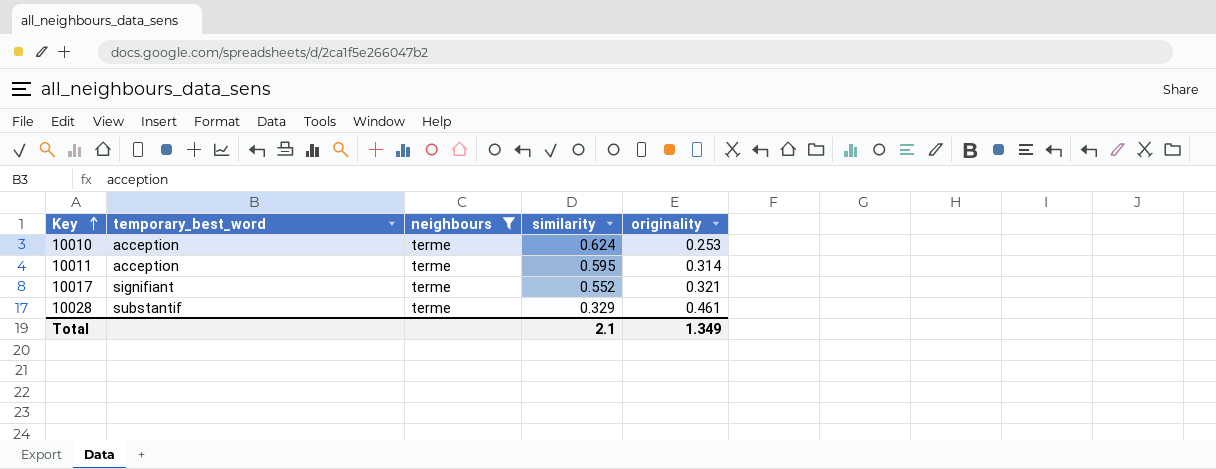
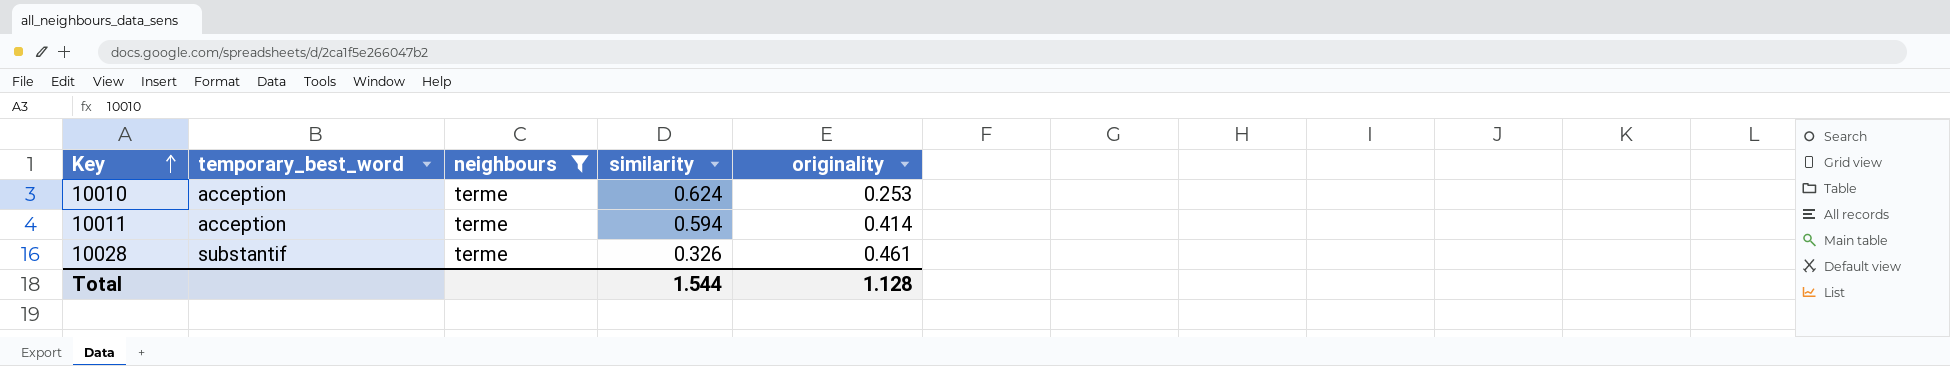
row 10017: signifiant | terme | 0.552 | 0.321 -> none
10011 | similarity: 0.595 -> 0.594
10011 | originality: 0.314 -> 0.414
10028 | similarity: 0.329 -> 0.326
Total | similarity: 2.1 -> 1.544
Total | originality: 1.349 -> 1.128

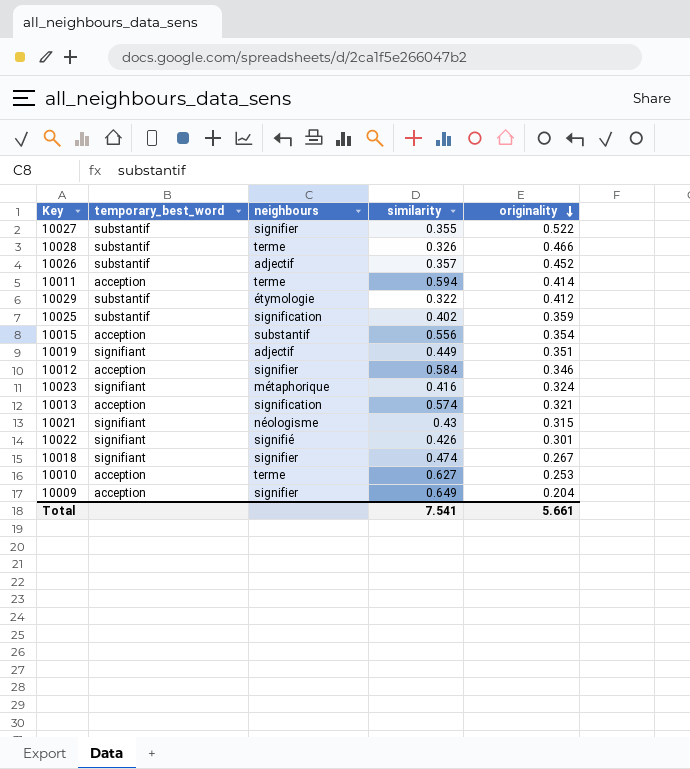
filter: neighbours = terme -> none
row order: Key ascending -> originality descending
10028 | originality: 0.461 -> 0.466
10010 | similarity: 0.624 -> 0.627
Total | similarity: 1.544 -> 7.541
Total | originality: 1.128 -> 5.661

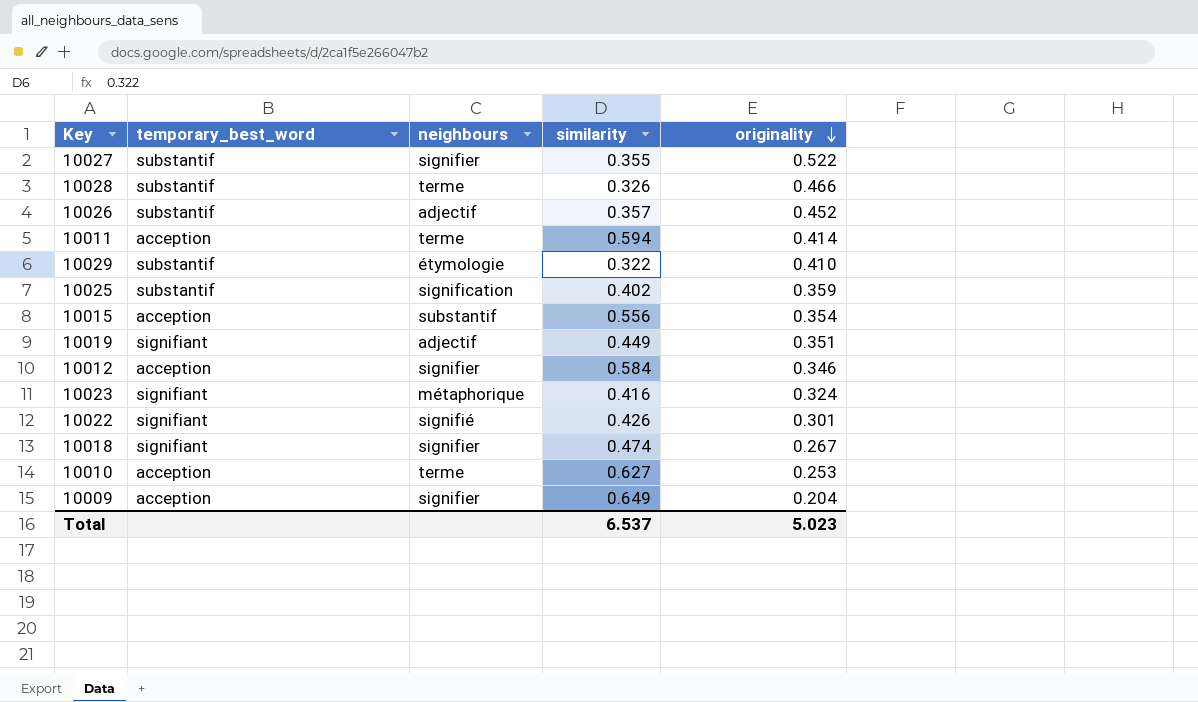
row 10013: acception | signification | 0.574 | 0.321 -> none
row 10021: signifiant | néologisme | 0.43 | 0.315 -> none
10029 | originality: 0.412 -> 0.410
Total | similarity: 7.541 -> 6.537
Total | originality: 5.661 -> 5.023

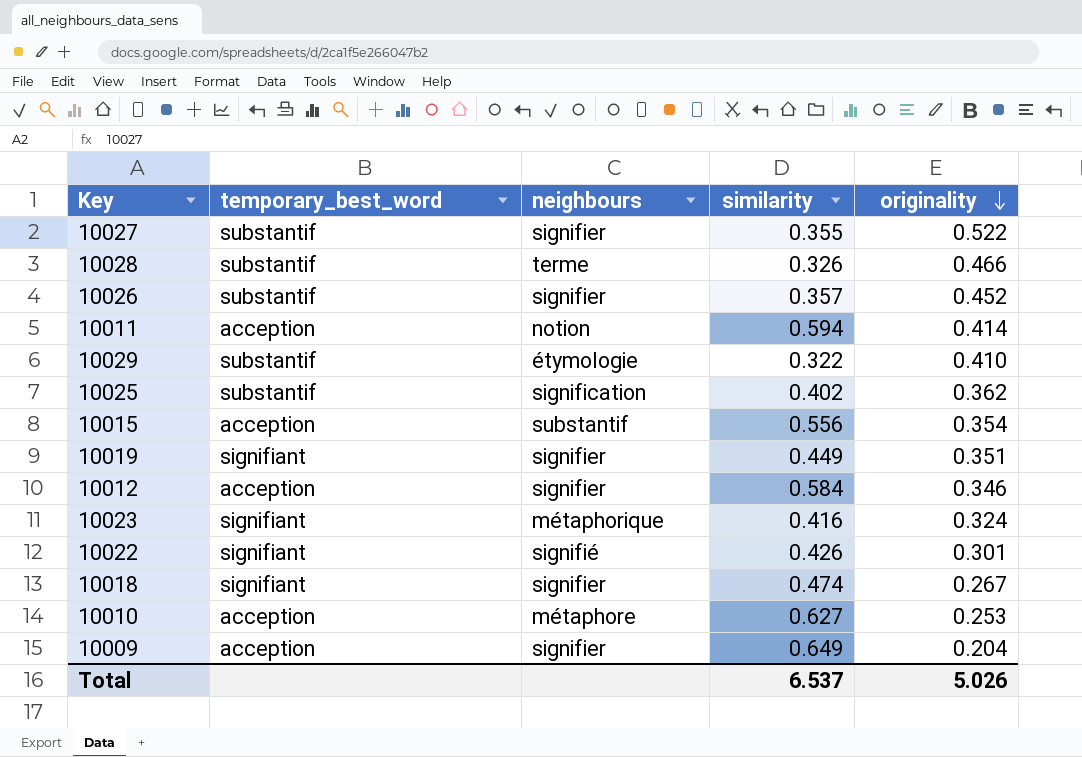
10026 | neighbours: adjectif -> signifier
10011 | neighbours: terme -> notion
10025 | originality: 0.359 -> 0.362
10019 | neighbours: adjectif -> signifier
10010 | neighbours: terme -> métaphore
Total | originality: 5.023 -> 5.026

